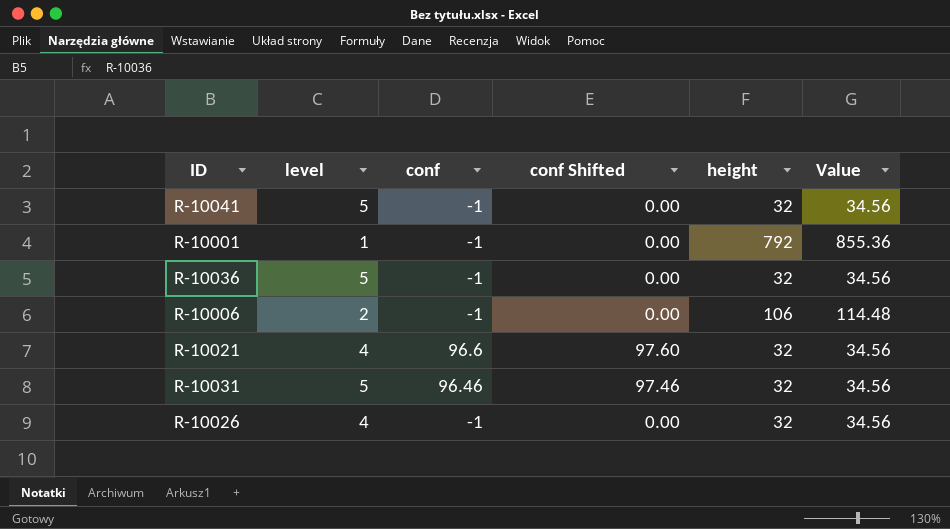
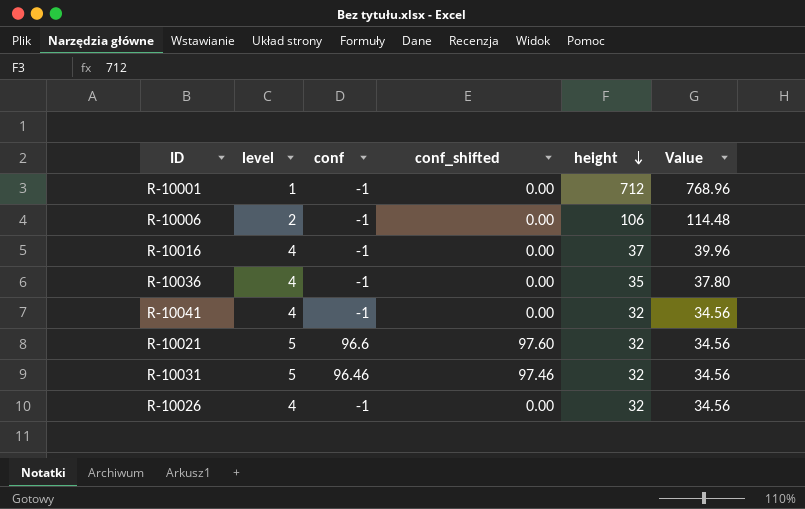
row order: none -> height descending
column name: conf Shifted -> conf_shifted
R-10001 | height: 792 -> 712
R-10001 | Value: 855.36 -> 768.96
row R-10016: none -> 4 | -1 | 0.00 | 37 | 39.96
R-10036 | level: 5 -> 4
R-10036 | height: 32 -> 35
R-10036 | Value: 34.56 -> 37.80
R-10041 | level: 5 -> 4
R-10021 | level: 4 -> 5

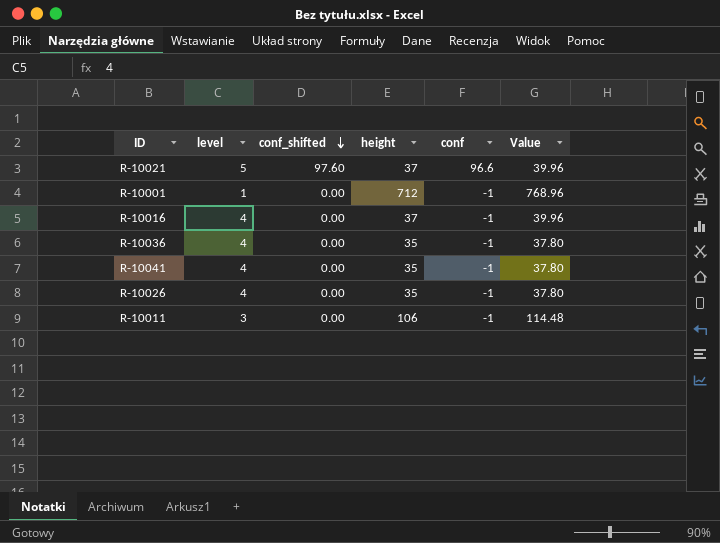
row order: height descending -> conf_shifted descending
column conf | position: 3 -> 5
row R-10006: 2 | -1 | 0.00 | 106 | 114.48 -> none
row R-10031: 5 | 96.46 | 97.46 | 32 | 34.56 -> none
R-10021 | height: 32 -> 37
R-10021 | Value: 34.56 -> 39.96
R-10041 | height: 32 -> 35
R-10041 | Value: 34.56 -> 37.80
R-10026 | height: 32 -> 35
R-10026 | Value: 34.56 -> 37.80
row R-10011: none -> 3 | 0.00 | 106 | -1 | 114.48

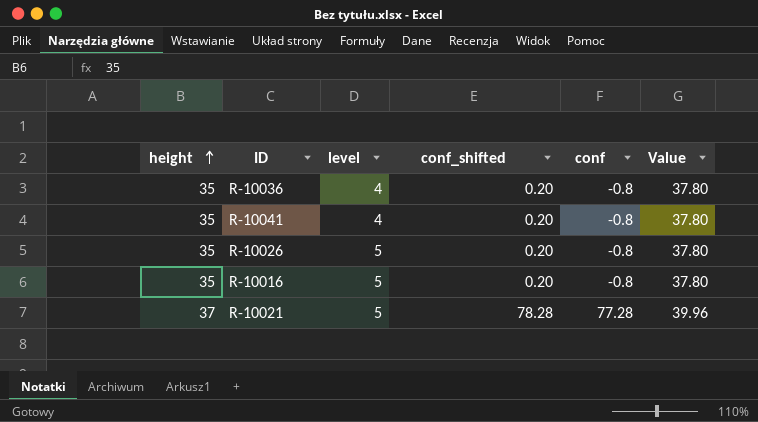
row order: conf_shifted descending -> height ascending
column height | position: 4 -> 1
row R-10001: 1 | 0.00 | 712 | -1 | 768.96 -> none
row R-10011: 3 | 0.00 | 106 | -1 | 114.48 -> none
R-10036 | conf_shifted: 0.00 -> 0.20
R-10036 | conf: -1 -> -0.8
R-10041 | conf_shifted: 0.00 -> 0.20
R-10041 | conf: -1 -> -0.8
R-10026 | level: 4 -> 5
R-10026 | conf_shifted: 0.00 -> 0.20
R-10026 | conf: -1 -> -0.8
R-10016 | height: 37 -> 35
R-10016 | level: 4 -> 5
R-10016 | conf_shifted: 0.00 -> 0.20
R-10016 | conf: -1 -> -0.8
R-10016 | Value: 39.96 -> 37.80
R-10021 | conf_shifted: 97.60 -> 78.28
R-10021 | conf: 96.6 -> 77.28

